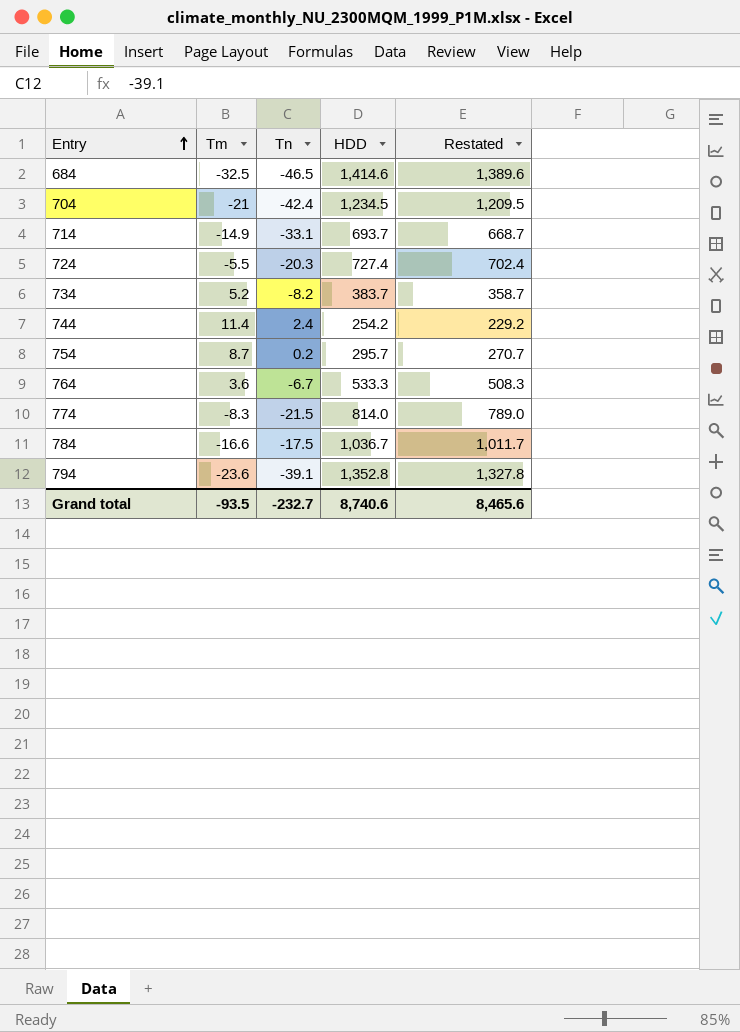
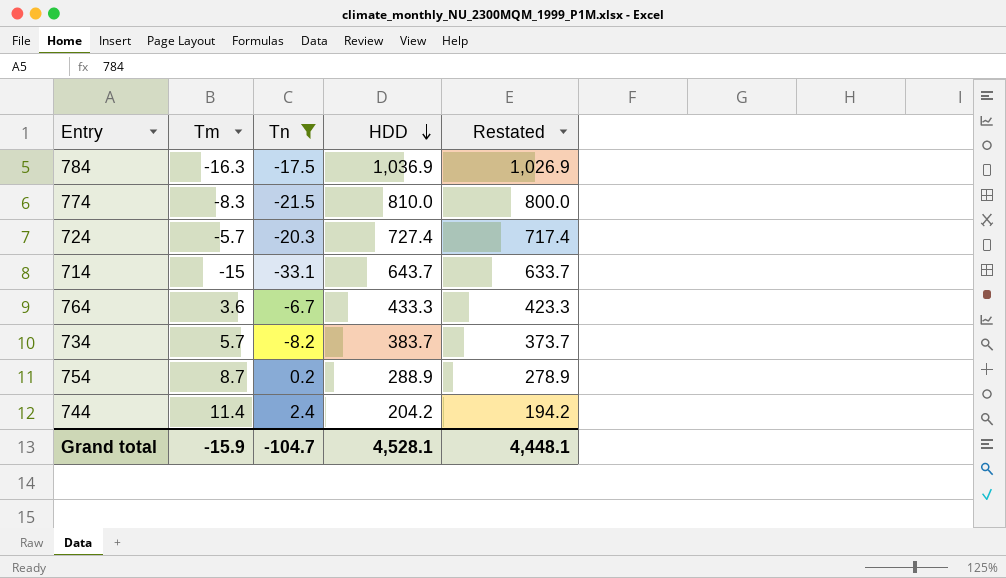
filter: none -> Tn >= -33.1
row order: Entry ascending -> HDD descending
column Restated | formula: [HDD] - 25 -> [HDD] - 10
784 | Tm: -16.6 -> -16.3
784 | HDD: 1,036.7 -> 1,036.9
774 | HDD: 814.0 -> 810.0
724 | Tm: -5.5 -> -5.7
714 | Tm: -14.9 -> -15
714 | HDD: 693.7 -> 643.7
764 | HDD: 533.3 -> 433.3
734 | Tm: 5.2 -> 5.7
754 | HDD: 295.7 -> 288.9
744 | HDD: 254.2 -> 204.2
Grand total | Tm: -93.5 -> -15.9
Grand total | Tn: -232.7 -> -104.7
Grand total | HDD: 8,740.6 -> 4,528.1
Grand total | Restated: 8,465.6 -> 4,448.1

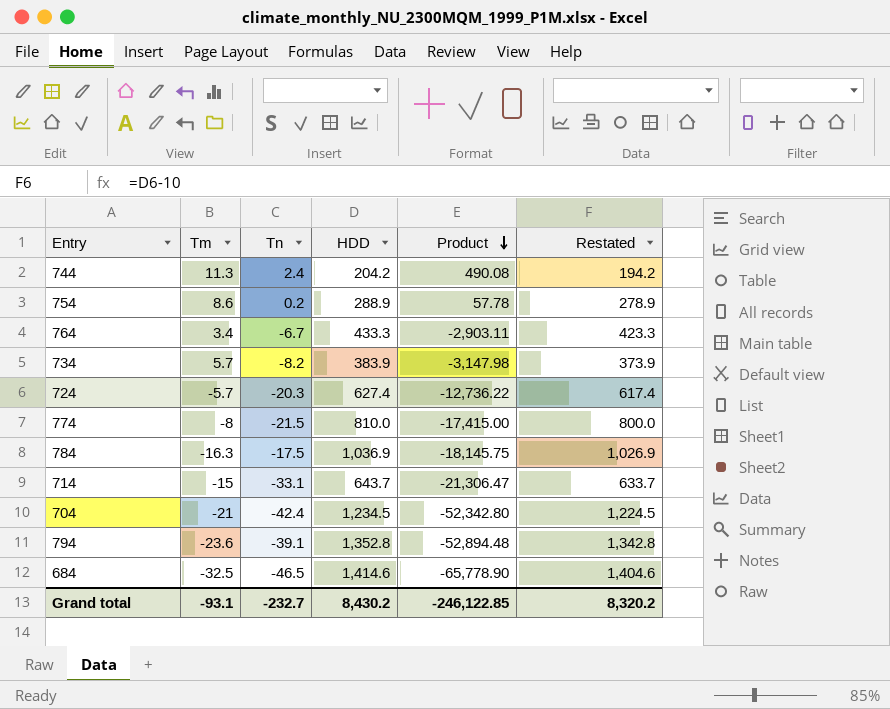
filter: Tn >= -33.1 -> none
row order: HDD descending -> Product descending
column Product | formula: none -> [Tn] * [HDD]
744 | Tm: 11.4 -> 11.3
754 | Tm: 8.7 -> 8.6
764 | Tm: 3.6 -> 3.4
734 | HDD: 383.7 -> 383.9
734 | Restated: 373.7 -> 373.9
724 | HDD: 727.4 -> 627.4
724 | Restated: 717.4 -> 617.4
774 | Tm: -8.3 -> -8
Grand total | Tm: -15.9 -> -93.1
Grand total | Tn: -104.7 -> -232.7
Grand total | HDD: 4,528.1 -> 8,430.2
Grand total | Restated: 4,448.1 -> 8,320.2

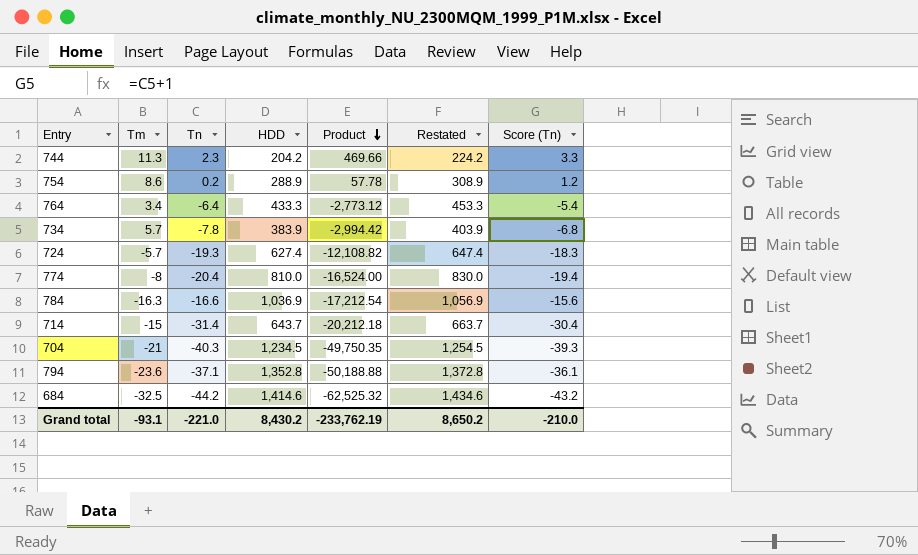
column Restated | formula: [HDD] - 10 -> [HDD] + 20
column Score (Tn) | formula: none -> [Tn] + 1
744 | Tn: 2.4 -> 2.3
744 | Product: 490.08 -> 469.66
764 | Tn: -6.7 -> -6.4
764 | Product: -2,903.11 -> -2,773.12
734 | Tn: -8.2 -> -7.8
734 | Product: -3,147.98 -> -2,994.42
724 | Tn: -20.3 -> -19.3
724 | Product: -12,736.22 -> -12,108.82
774 | Tn: -21.5 -> -20.4
774 | Product: -17,415.00 -> -16,524.00
784 | Tn: -17.5 -> -16.6
784 | Product: -18,145.75 -> -17,212.54
714 | Tn: -33.1 -> -31.4
714 | Product: -21,306.47 -> -20,212.18
704 | Tn: -42.4 -> -40.3
704 | Product: -52,342.80 -> -49,750.35
794 | Tn: -39.1 -> -37.1
794 | Product: -52,894.48 -> -50,188.88
684 | Tn: -46.5 -> -44.2
684 | Product: -65,778.90 -> -62,525.32
Grand total | Tn: -232.7 -> -221.0
Grand total | Product: -246,122.85 -> -233,762.19
Grand total | Restated: 8,320.2 -> 8,650.2

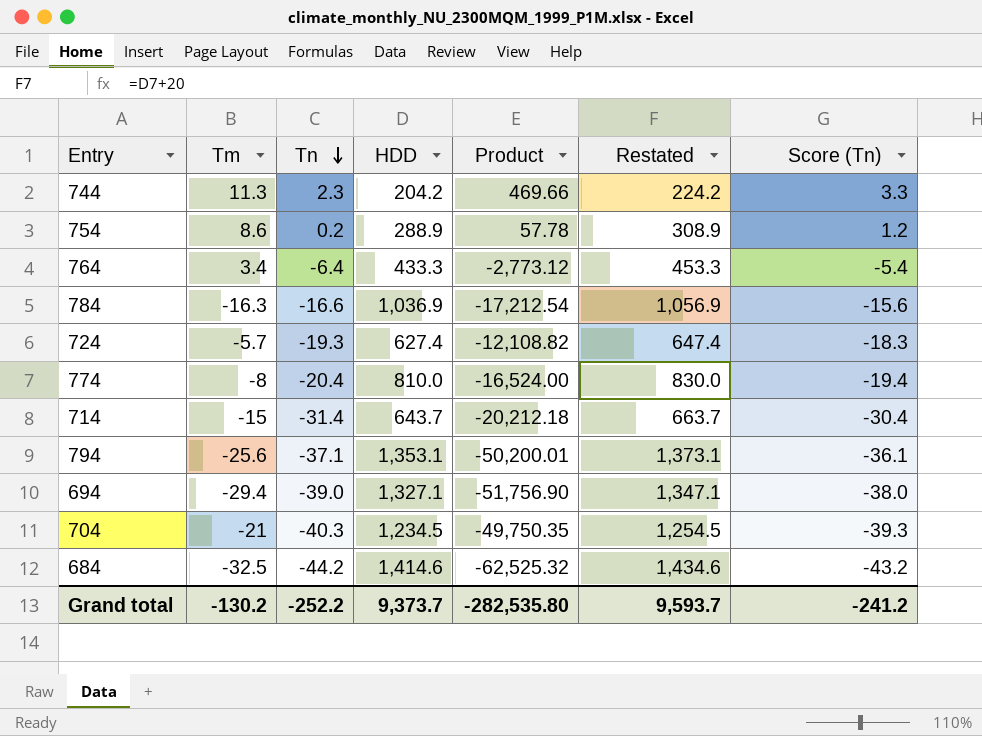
row order: Product descending -> Tn descending
row 734: 5.7 | -7.8 | 383.9 | -2,994.42 | 403.9 | -6.8 -> none
794 | Tm: -23.6 -> -25.6
794 | HDD: 1,352.8 -> 1,353.1
794 | Product: -50,188.88 -> -50,200.01
794 | Restated: 1,372.8 -> 1,373.1
row 694: none -> -29.4 | -39.0 | 1,327.1 | -51,756.90 | 1,347.1 | -38.0
Grand total | Tm: -93.1 -> -130.2
Grand total | Tn: -221.0 -> -252.2
Grand total | HDD: 8,430.2 -> 9,373.7
Grand total | Product: -233,762.19 -> -282,535.80
Grand total | Restated: 8,650.2 -> 9,593.7
Grand total | Score (Tn): -210.0 -> -241.2

